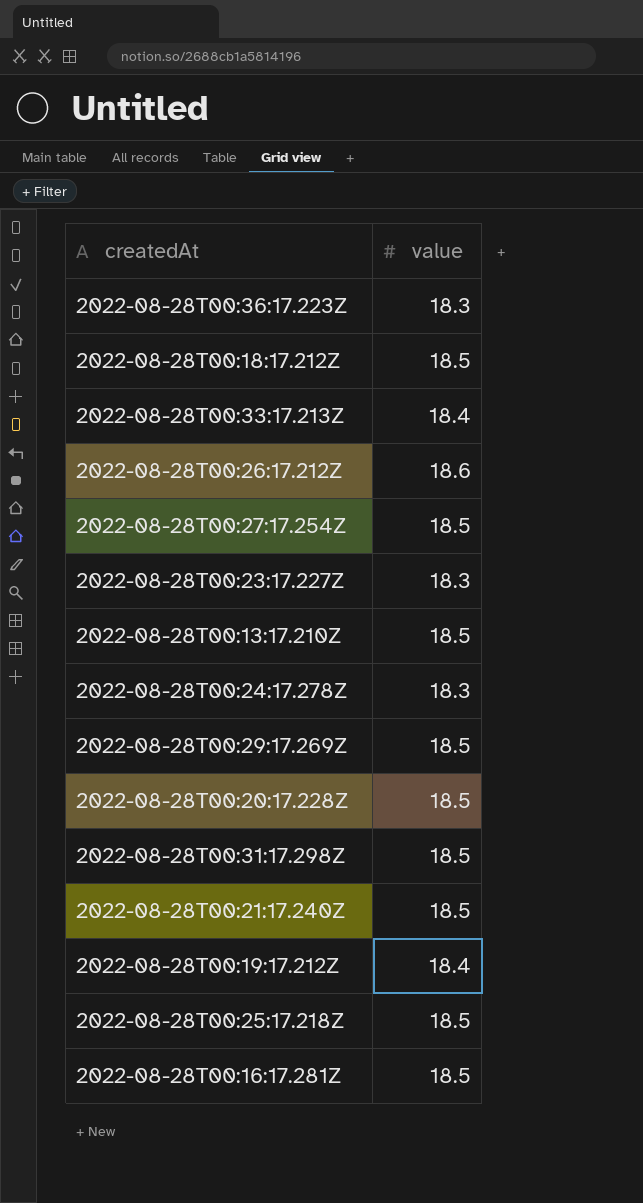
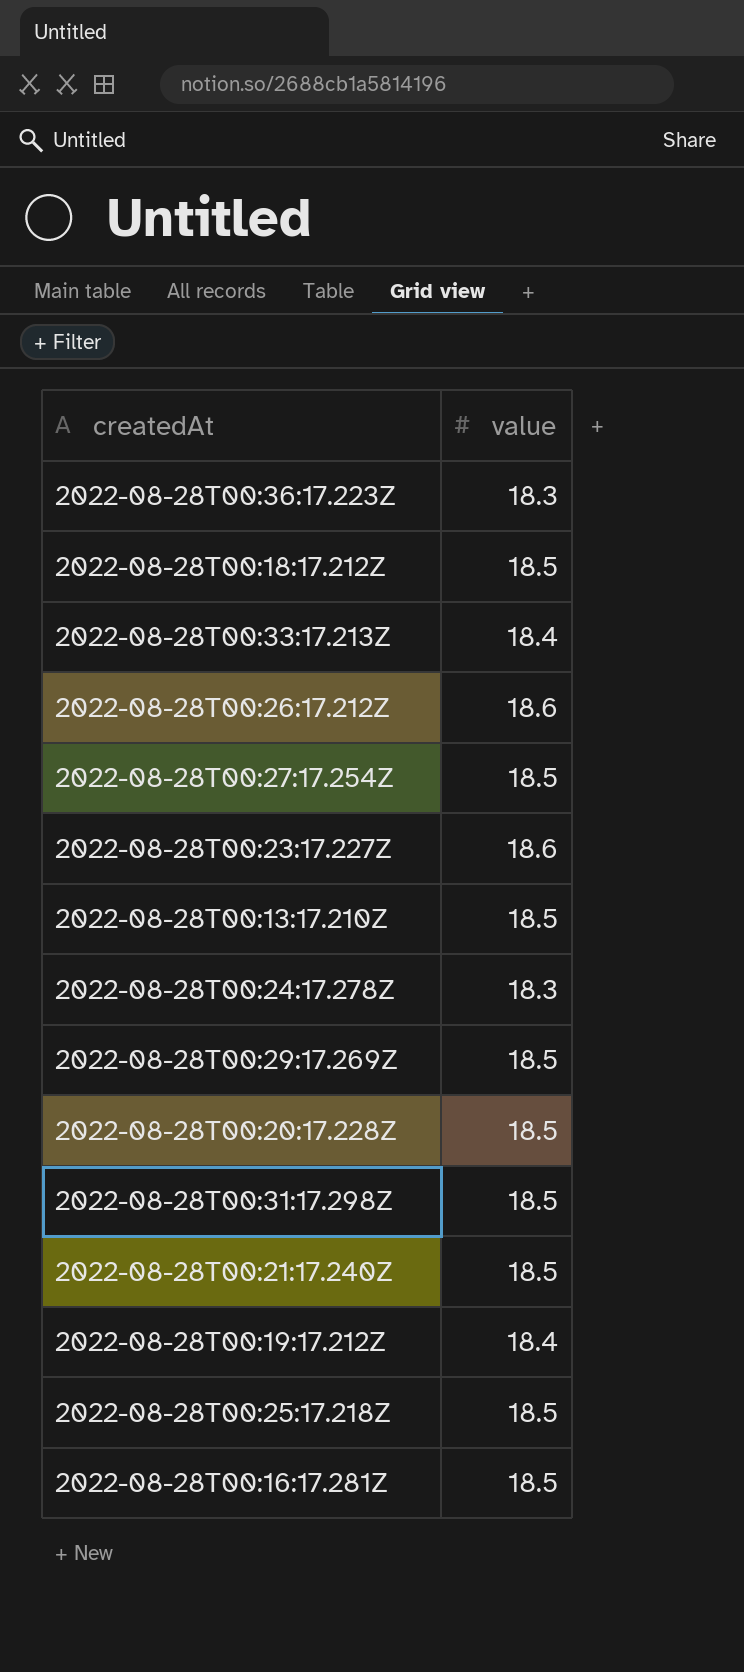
2022-08-28T00:23:17.227Z | value: 18.3 -> 18.6

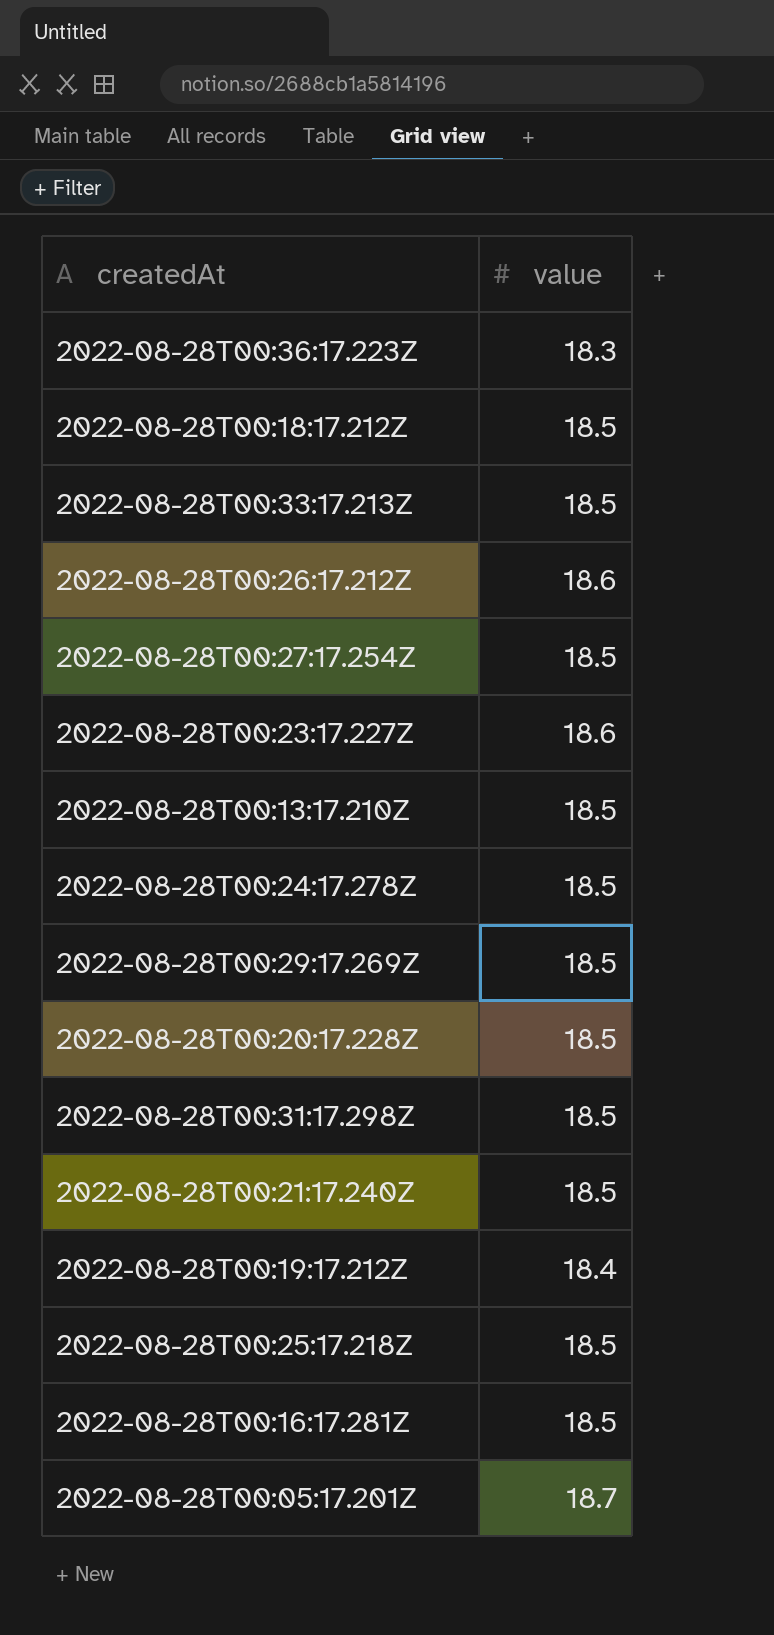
2022-08-28T00:33:17.213Z | value: 18.4 -> 18.5
2022-08-28T00:24:17.278Z | value: 18.3 -> 18.5
row 2022-08-28T00:05:17.201Z: none -> 18.7

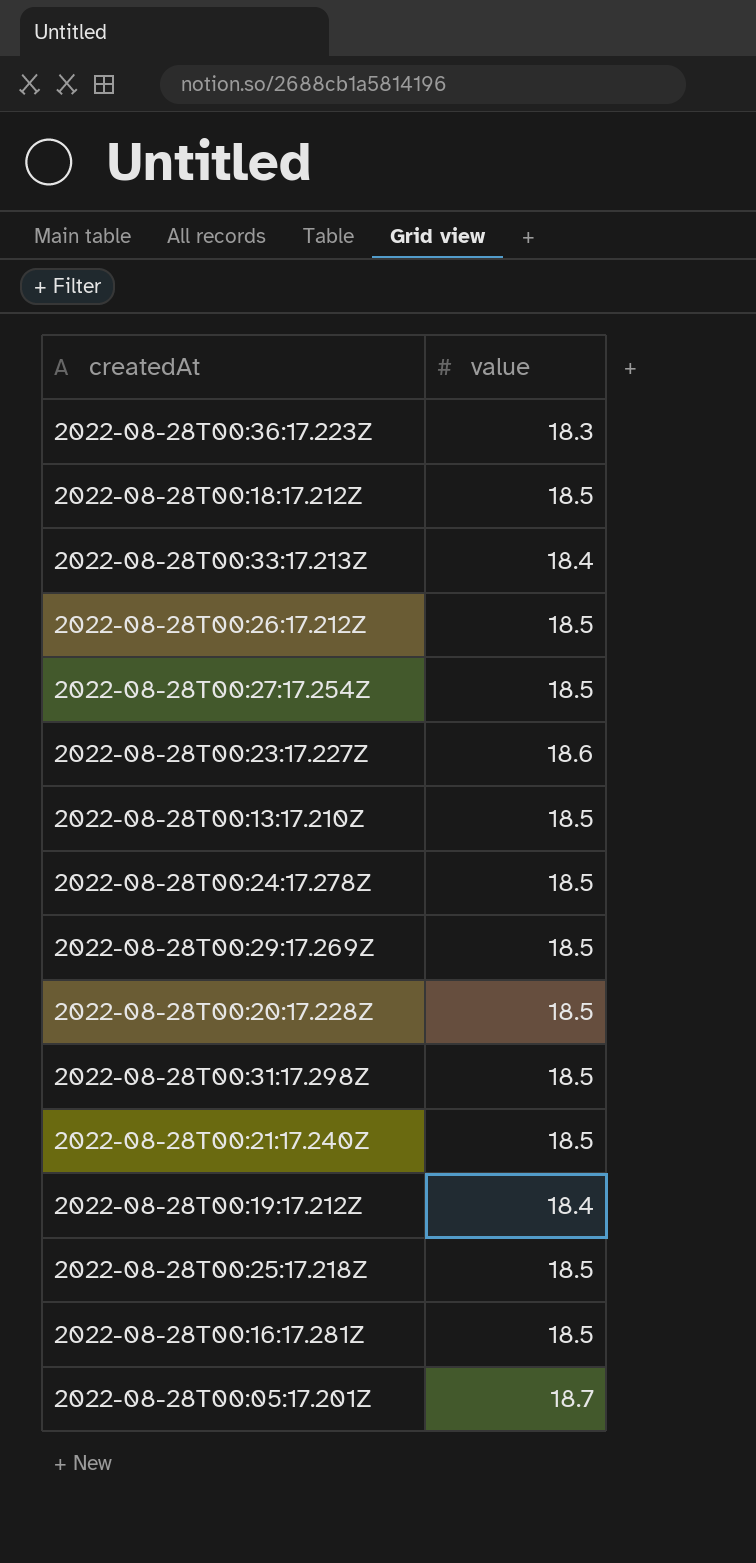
2022-08-28T00:33:17.213Z | value: 18.5 -> 18.4
2022-08-28T00:26:17.212Z | value: 18.6 -> 18.5

